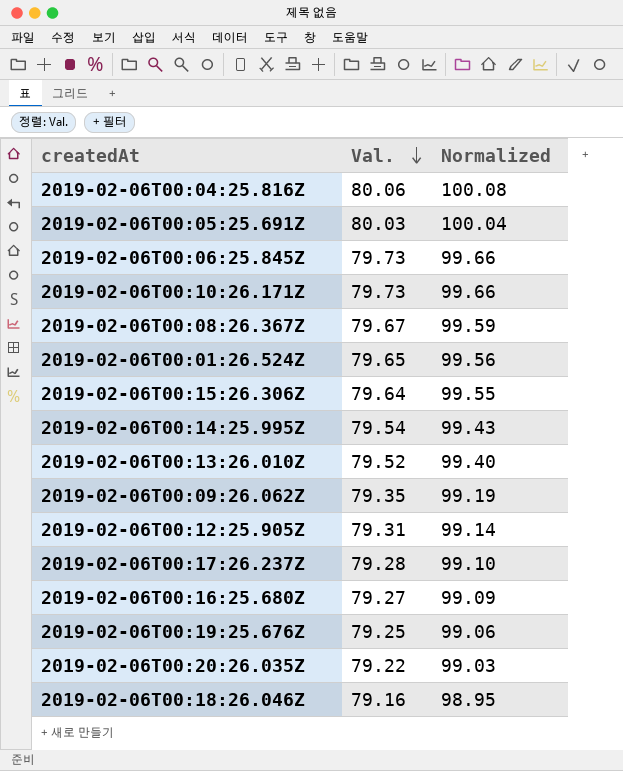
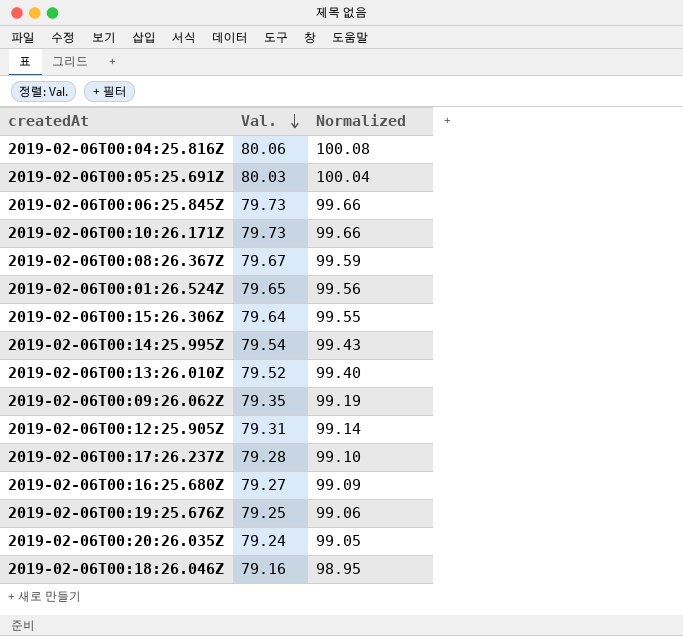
2019-02-06T00:20:26.035Z | Val.: 79.22 -> 79.24
2019-02-06T00:20:26.035Z | Normalized: 99.03 -> 99.05

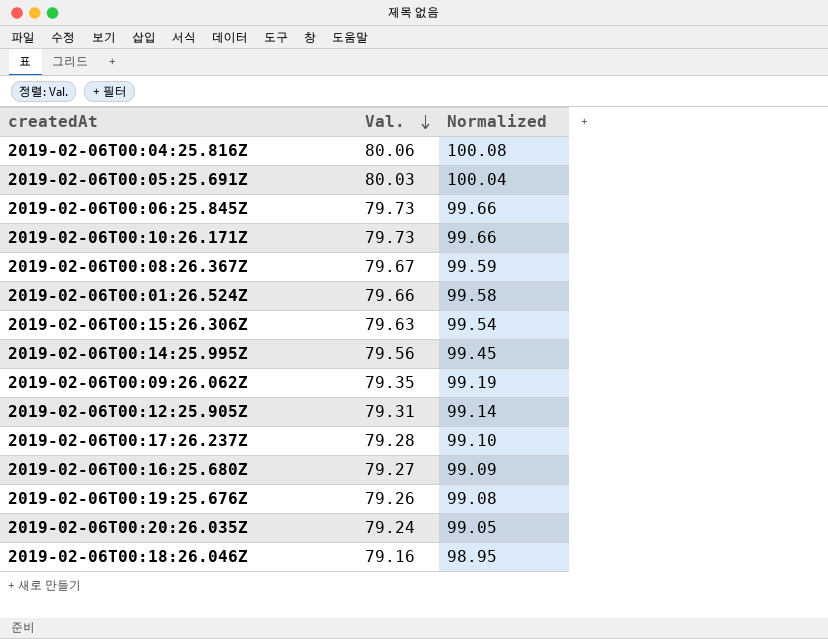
row 2019-02-06T00:13:26.010Z: 79.52 | 99.40 -> none
2019-02-06T00:01:26.524Z | Val.: 79.65 -> 79.66
2019-02-06T00:01:26.524Z | Normalized: 99.56 -> 99.58
2019-02-06T00:15:26.306Z | Val.: 79.64 -> 79.63
2019-02-06T00:15:26.306Z | Normalized: 99.55 -> 99.54
2019-02-06T00:14:25.995Z | Val.: 79.54 -> 79.56
2019-02-06T00:14:25.995Z | Normalized: 99.43 -> 99.45
2019-02-06T00:19:25.676Z | Val.: 79.25 -> 79.26
2019-02-06T00:19:25.676Z | Normalized: 99.06 -> 99.08

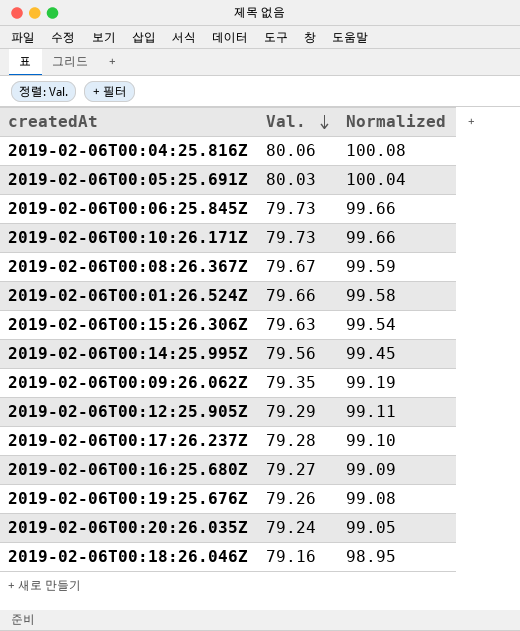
2019-02-06T00:12:25.905Z | Val.: 79.31 -> 79.29
2019-02-06T00:12:25.905Z | Normalized: 99.14 -> 99.11

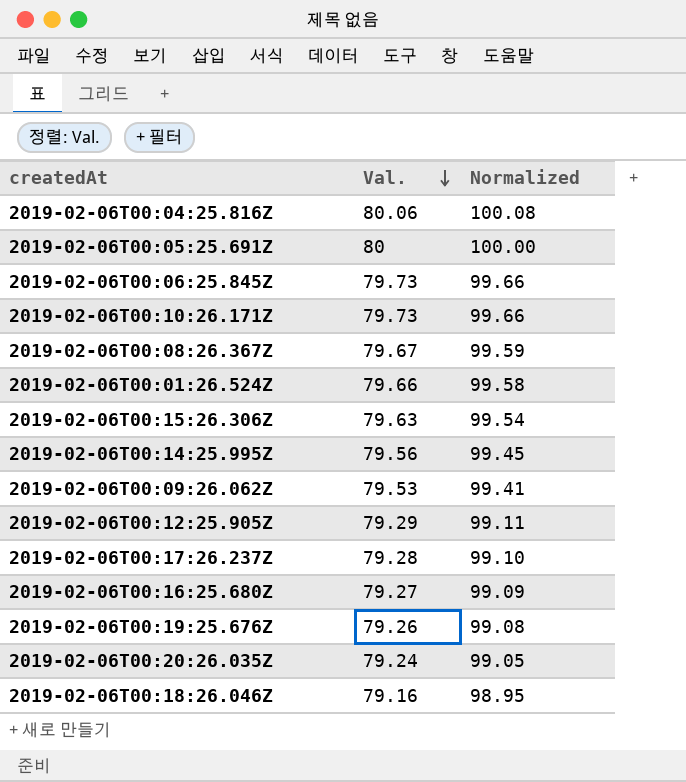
2019-02-06T00:05:25.691Z | Val.: 80.03 -> 80
2019-02-06T00:05:25.691Z | Normalized: 100.04 -> 100.00
2019-02-06T00:09:26.062Z | Val.: 79.35 -> 79.53
2019-02-06T00:09:26.062Z | Normalized: 99.19 -> 99.41

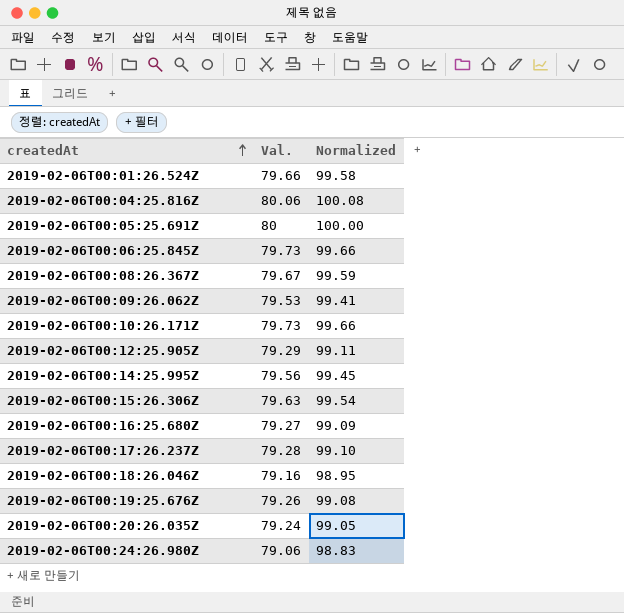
row order: Val. descending -> createdAt ascending
row 2019-02-06T00:24:26.980Z: none -> 79.06 | 98.83

